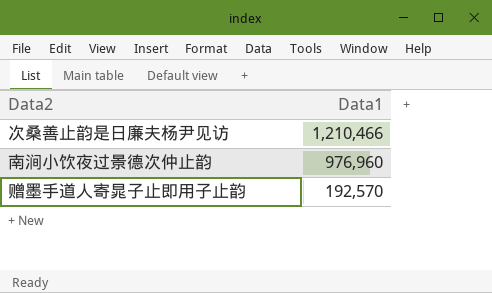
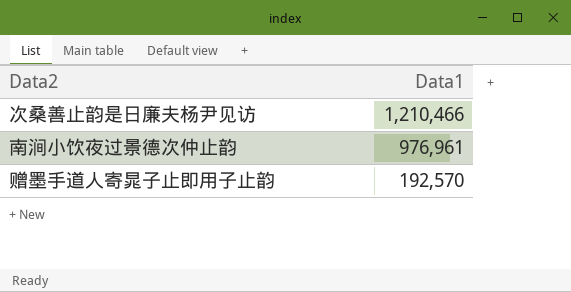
南涧小饮夜过景德次仲止韵 | Data1: 976,960 -> 976,961

